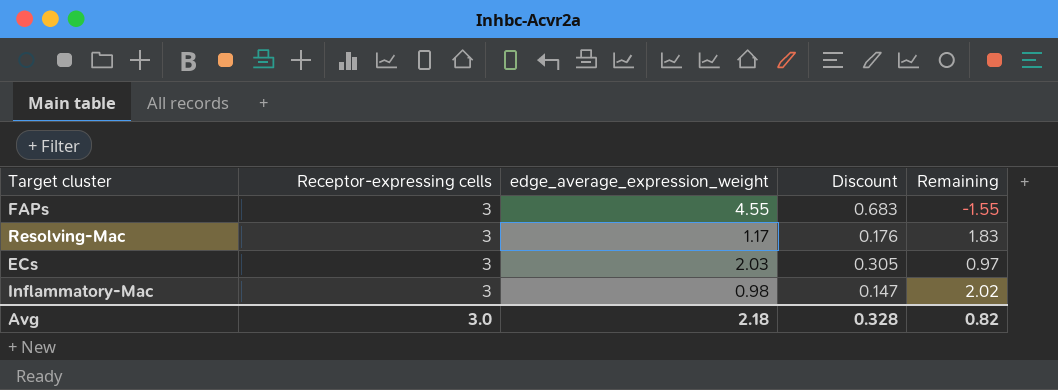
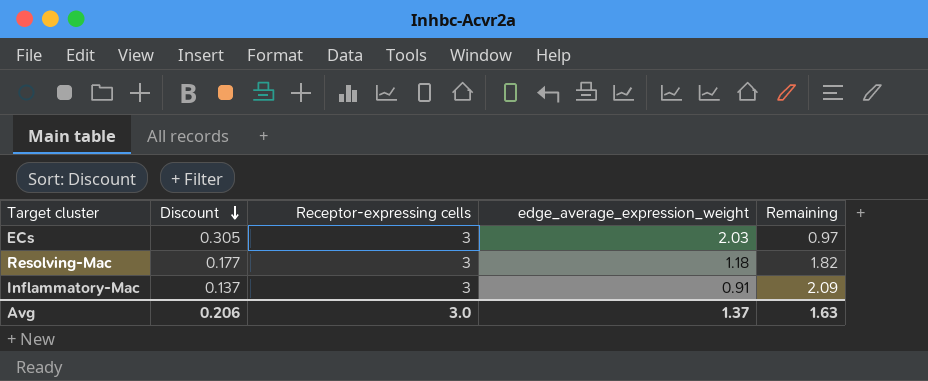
row order: none -> Discount descending
column Discount | position: 4 -> 2
row FAPs: 3 | 4.55 | 0.683 | -1.55 -> none
Resolving-Mac | Discount: 0.176 -> 0.177
Resolving-Mac | edge_average_expression_weight: 1.17 -> 1.18
Resolving-Mac | Remaining: 1.83 -> 1.82
Inflammatory-Mac | Discount: 0.147 -> 0.137
Inflammatory-Mac | edge_average_expression_weight: 0.98 -> 0.91
Inflammatory-Mac | Remaining: 2.02 -> 2.09
Avg | Discount: 0.328 -> 0.206
Avg | edge_average_expression_weight: 2.18 -> 1.37
Avg | Remaining: 0.82 -> 1.63

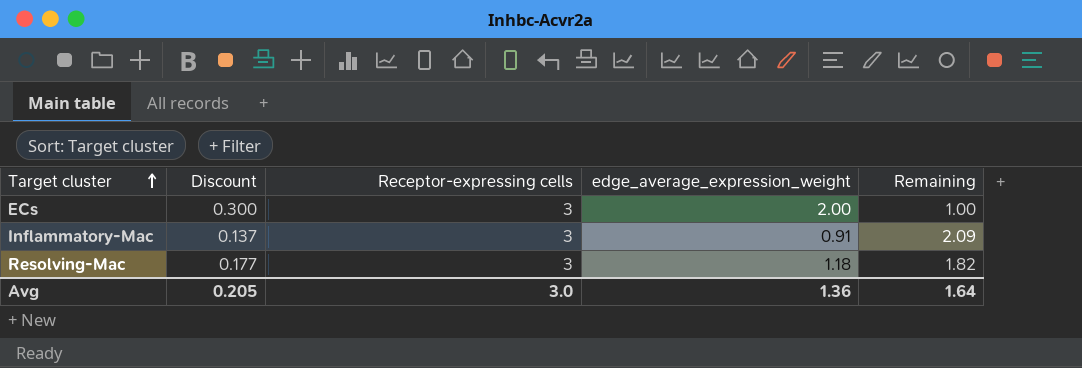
row order: Discount descending -> Target cluster ascending
ECs | Discount: 0.305 -> 0.300
ECs | edge_average_expression_weight: 2.03 -> 2.00
ECs | Remaining: 0.97 -> 1.00
Avg | Discount: 0.206 -> 0.205
Avg | edge_average_expression_weight: 1.37 -> 1.36
Avg | Remaining: 1.63 -> 1.64

